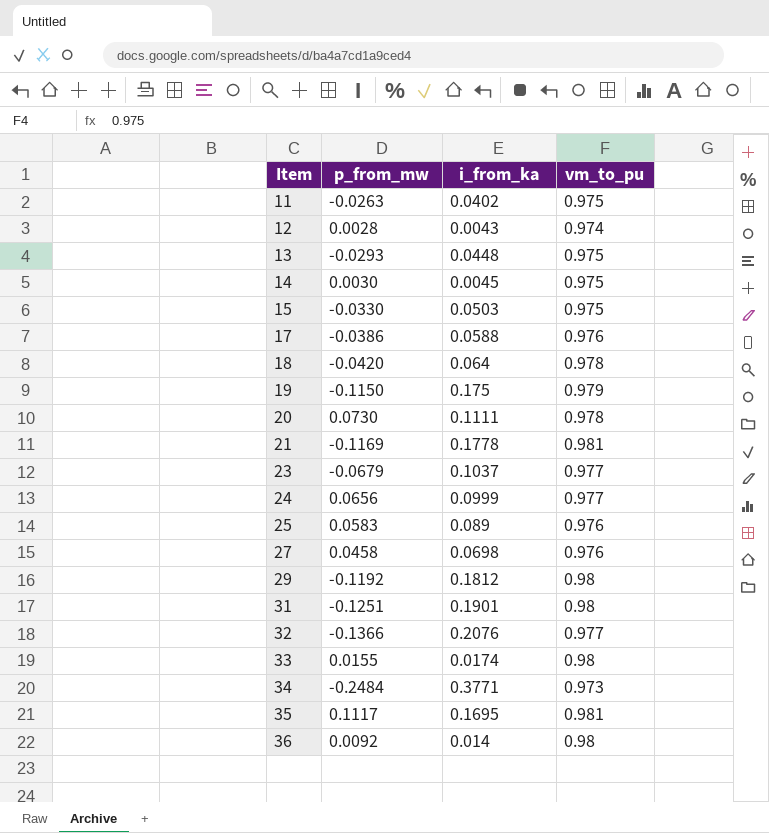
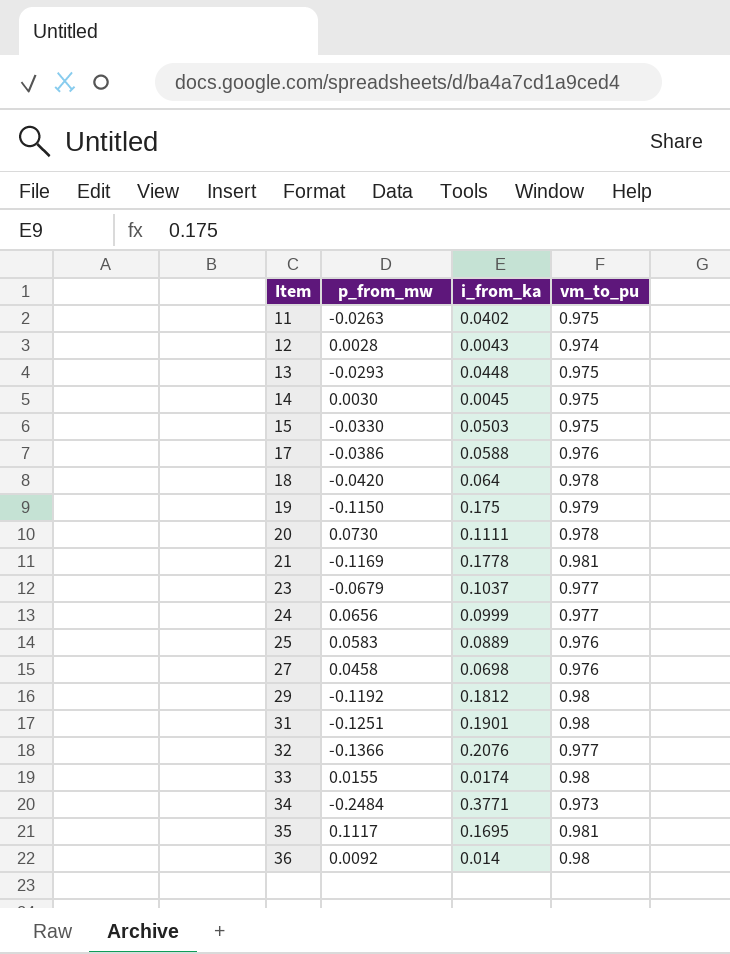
25 | i_from_ka: 0.089 -> 0.0889

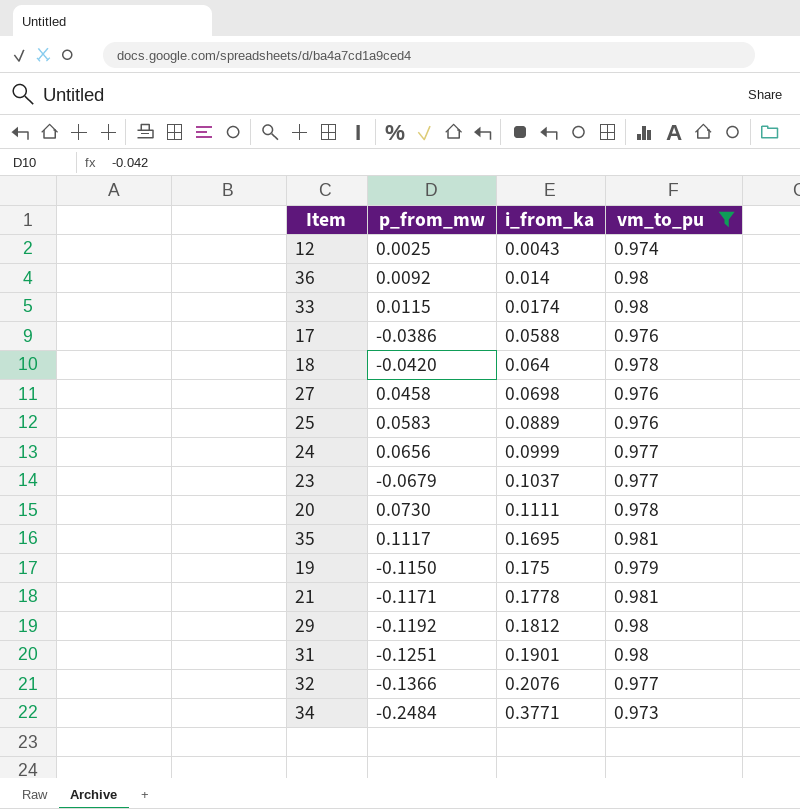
filter: none -> vm_to_pu != 0.975
row order: Item ascending -> i_from_ka ascending
12 | p_from_mw: 0.0028 -> 0.0025
33 | p_from_mw: 0.0155 -> 0.0115
21 | p_from_mw: -0.1169 -> -0.1171

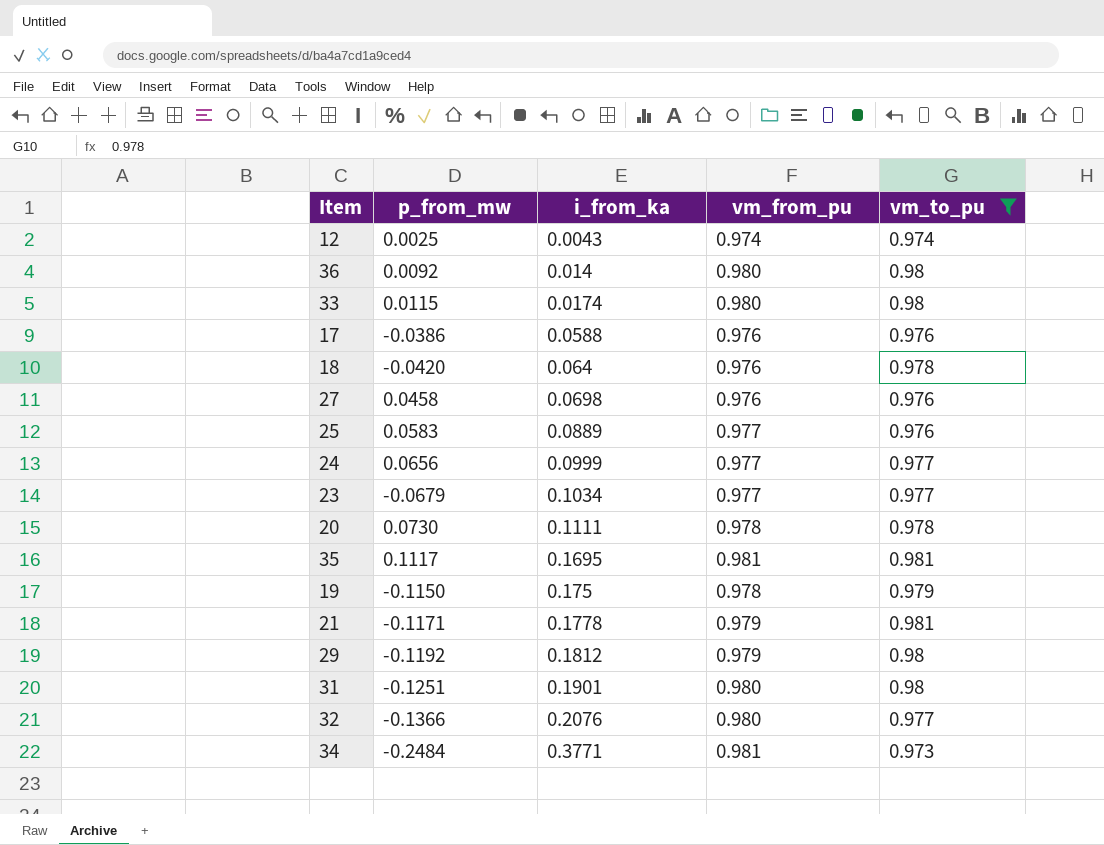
column vm_from_pu | position: none -> 4
23 | i_from_ka: 0.1037 -> 0.1034

